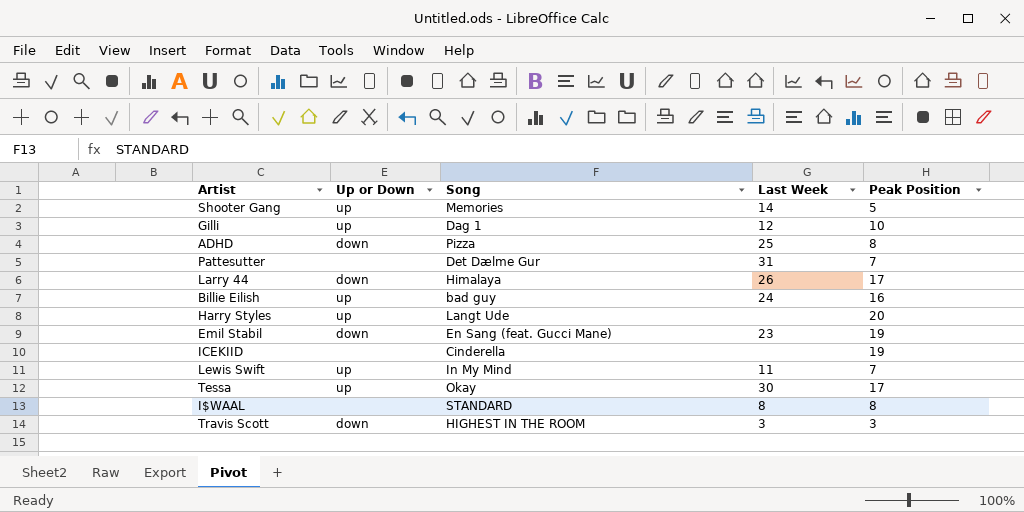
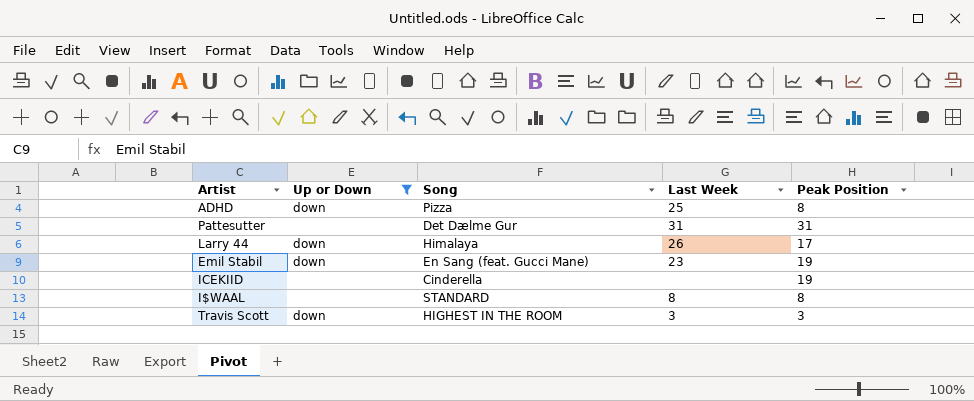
filter: none -> Up or Down != up
Pattesutter | Peak Position: 7 -> 31

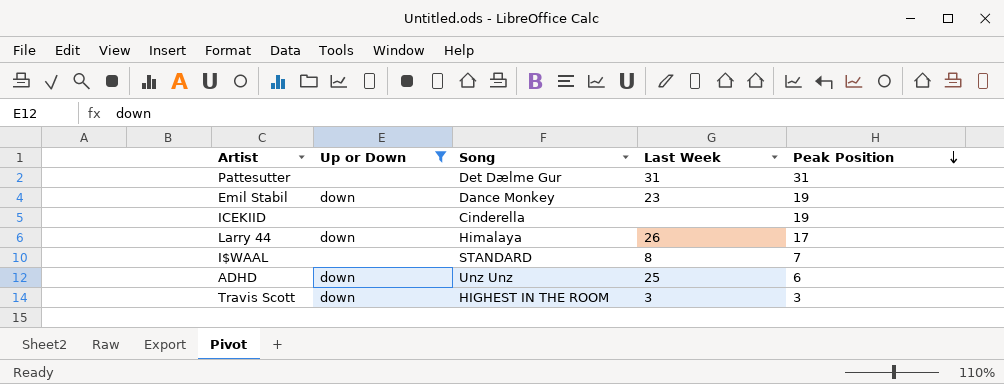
row order: none -> Peak Position descending
Emil Stabil | Song: En Sang (feat. Gucci Mane) -> Dance Monkey
I$WAAL | Peak Position: 8 -> 7
ADHD | Song: Pizza -> Unz Unz
ADHD | Peak Position: 8 -> 6

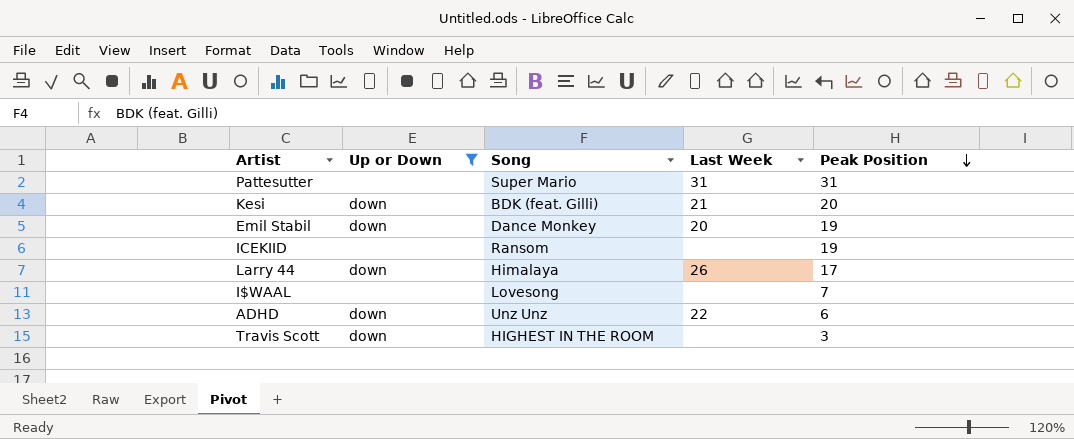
Pattesutter | Song: Det Dælme Gur -> Super Mario
row Kesi: none -> down | BDK (feat. Gilli) | 21 | 20
Emil Stabil | Last Week: 23 -> 20
ICEKIID | Song: Cinderella -> Ransom
I$WAAL | Song: STANDARD -> Lovesong
I$WAAL | Last Week: 8 -> none
ADHD | Last Week: 25 -> 22
Travis Scott | Last Week: 3 -> none

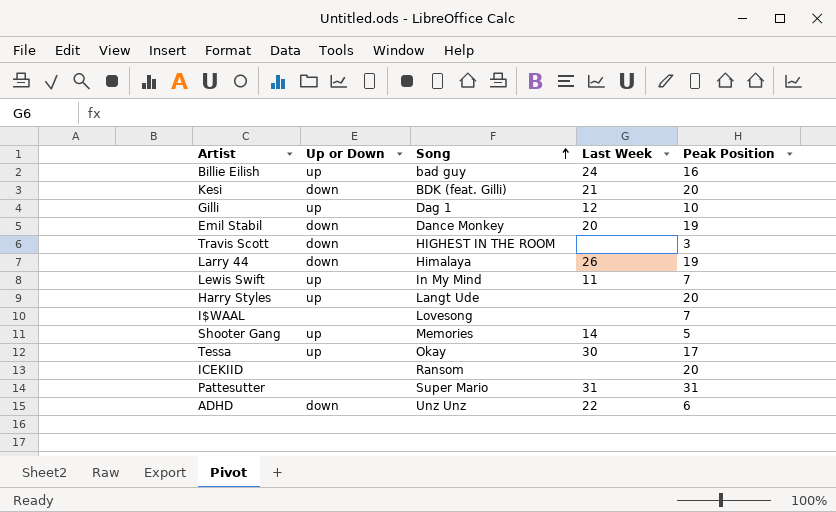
filter: Up or Down != up -> none
row order: Peak Position descending -> Song ascending
Larry 44 | Peak Position: 17 -> 19
ICEKIID | Peak Position: 19 -> 20

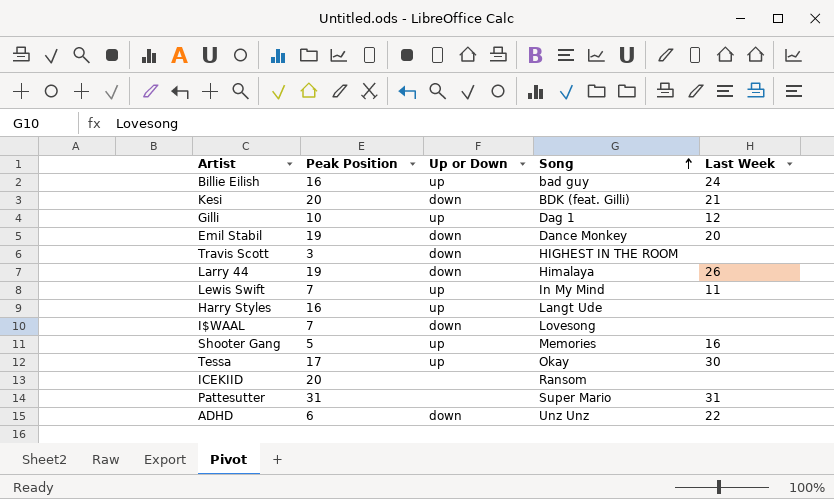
column Peak Position | position: 5 -> 2
Harry Styles | Peak Position: 20 -> 16
I$WAAL | Up or Down: none -> down
Shooter Gang | Last Week: 14 -> 16

